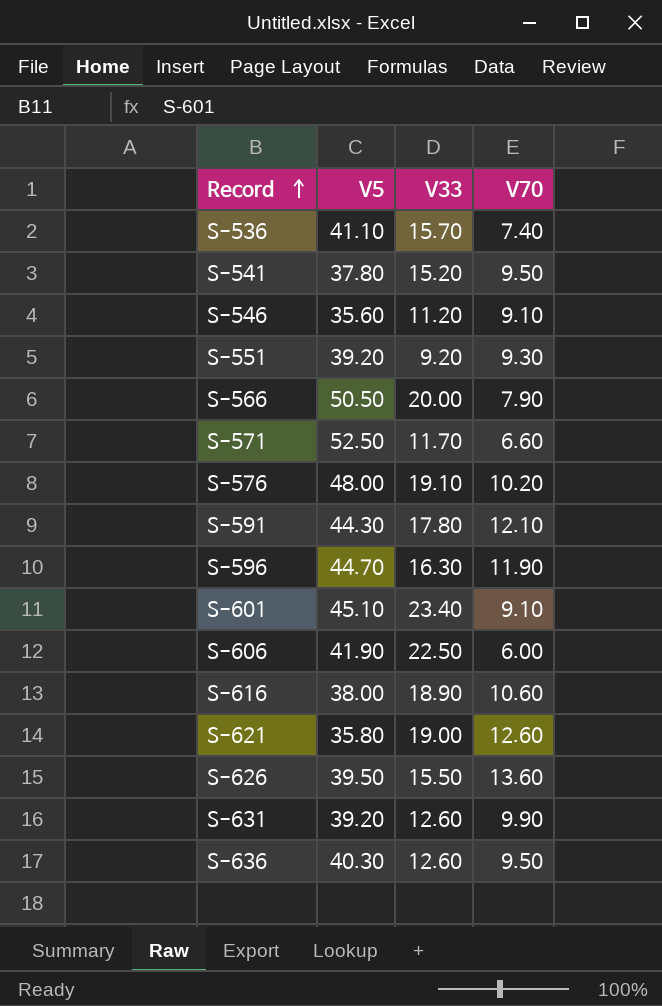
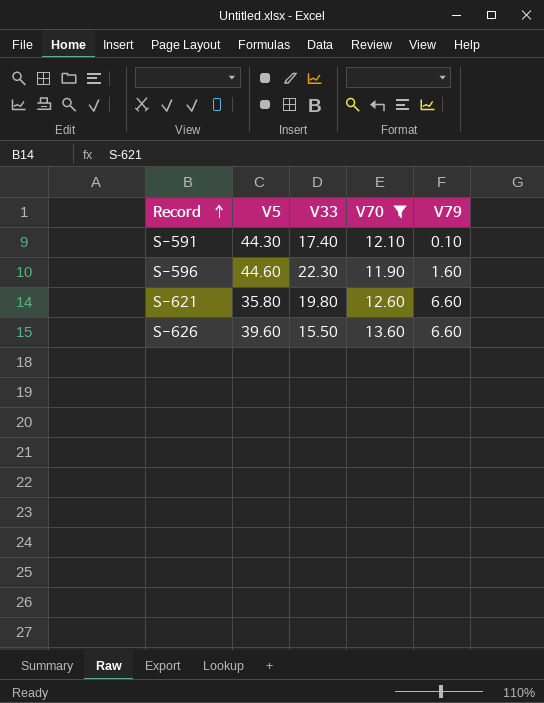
filter: none -> V70 >= 11.90
column V79 | position: none -> 5
S-591 | V33: 17.80 -> 17.40
S-596 | V5: 44.70 -> 44.60
S-596 | V33: 16.30 -> 22.30
S-621 | V33: 19.00 -> 19.80
S-626 | V5: 39.50 -> 39.60

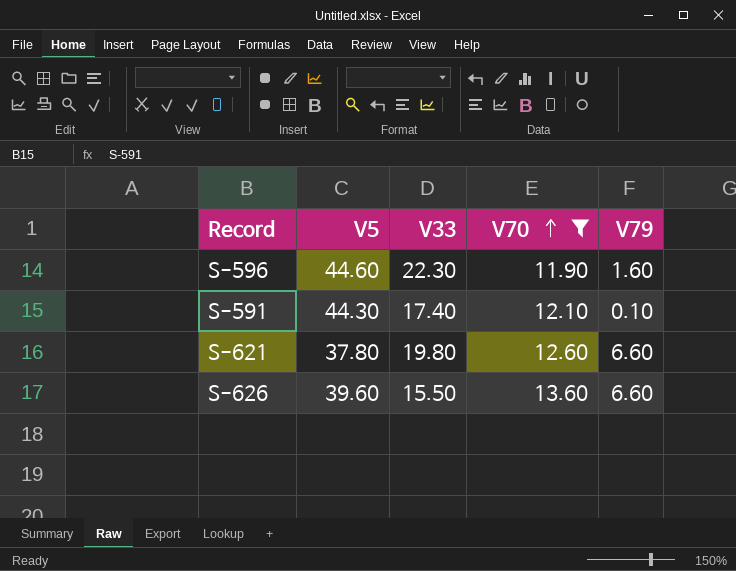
row order: Record ascending -> V70 ascending
S-621 | V5: 35.80 -> 37.80

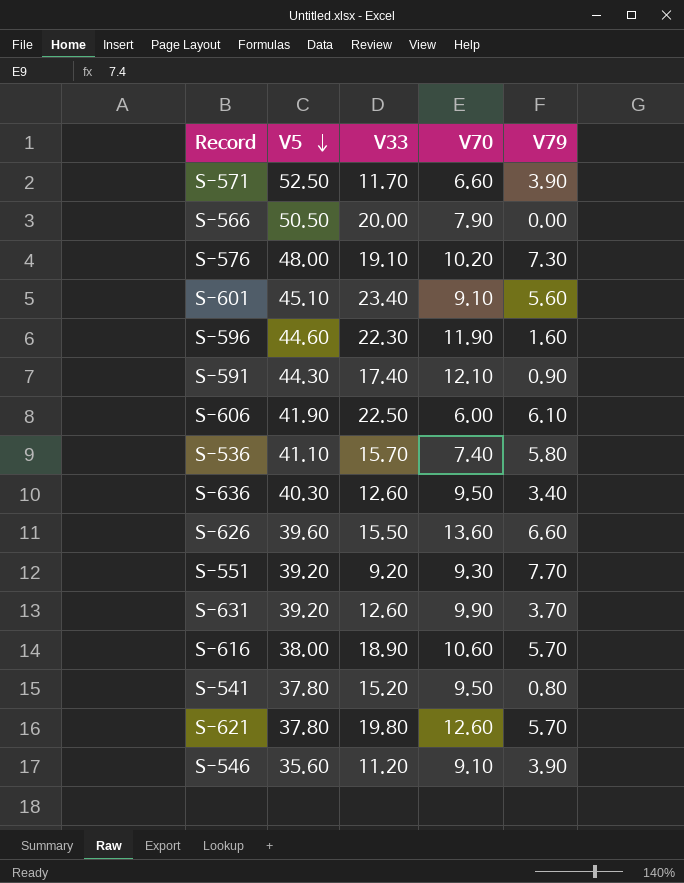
filter: V70 >= 11.90 -> none
row order: V70 ascending -> V5 descending
S-591 | V79: 0.10 -> 0.90
S-621 | V79: 6.60 -> 5.70

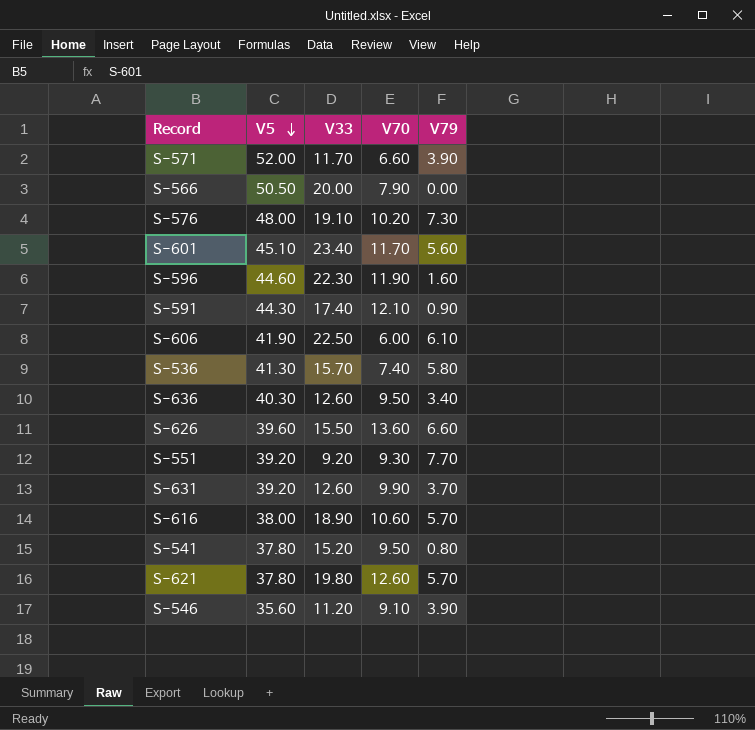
S-571 | V5: 52.50 -> 52.00
S-601 | V70: 9.10 -> 11.70
S-536 | V5: 41.10 -> 41.30

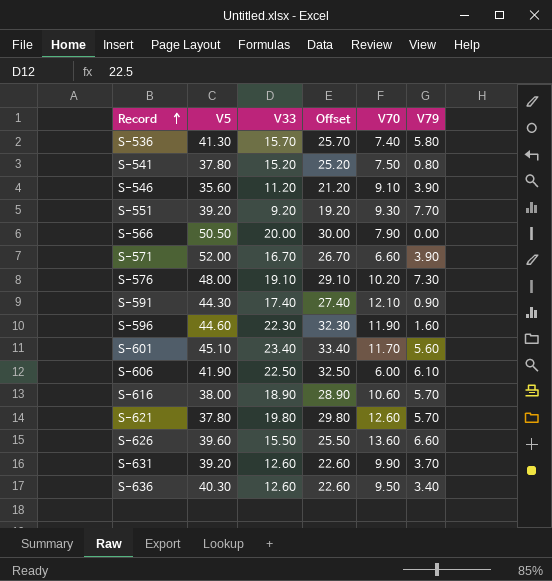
row order: V5 descending -> Record ascending
column Offset | formula: none -> [V33] + 10
S-541 | V70: 9.50 -> 7.50
S-571 | V33: 11.70 -> 16.70

